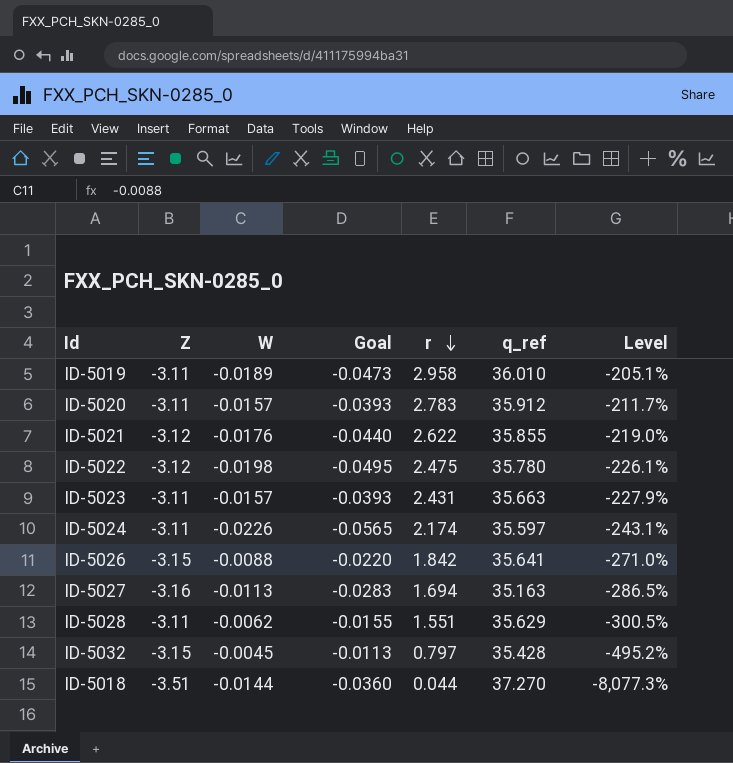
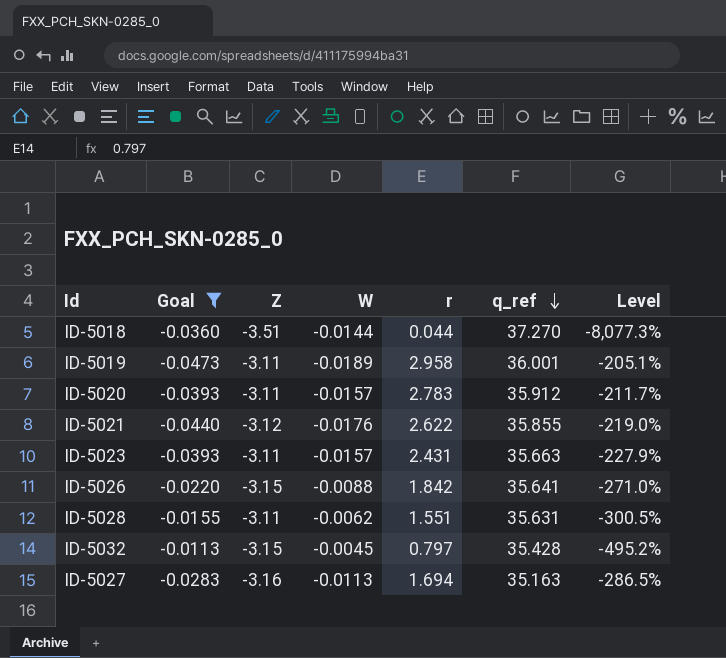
filter: none -> Goal >= -0.0473
row order: r descending -> q_ref descending
column Goal | position: 4 -> 2
ID-5019 | q_ref: 36.010 -> 36.001
ID-5028 | q_ref: 35.629 -> 35.631

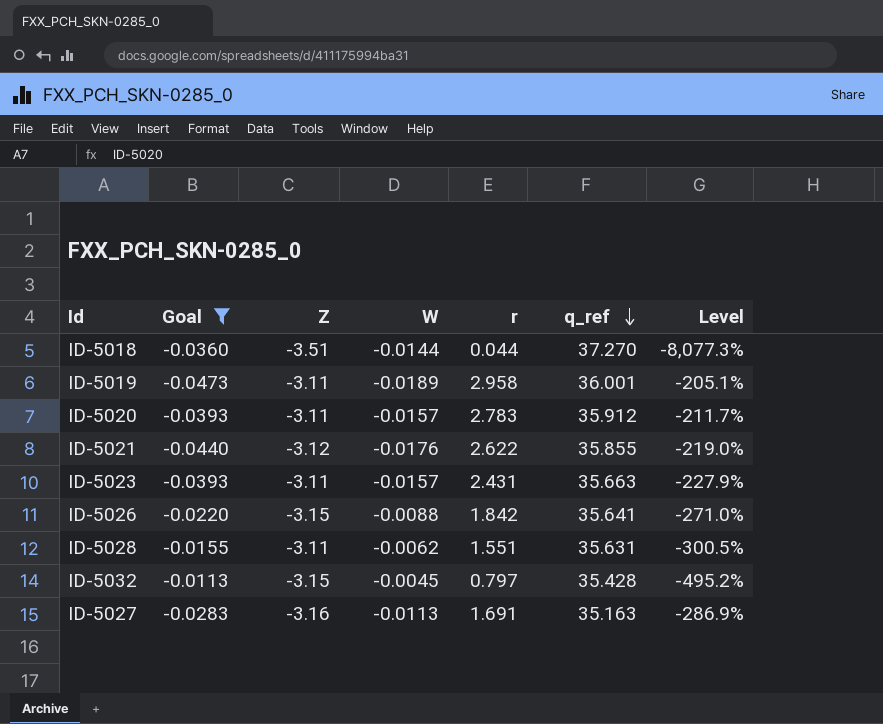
ID-5027 | r: 1.694 -> 1.691
ID-5027 | Level: -286.5% -> -286.9%

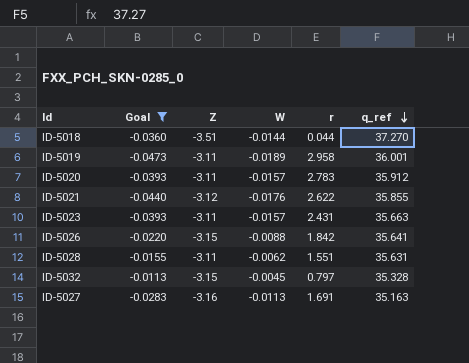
column Level | formula: ([Z] - [r]) / [r] -> none
ID-5032 | q_ref: 35.428 -> 35.328

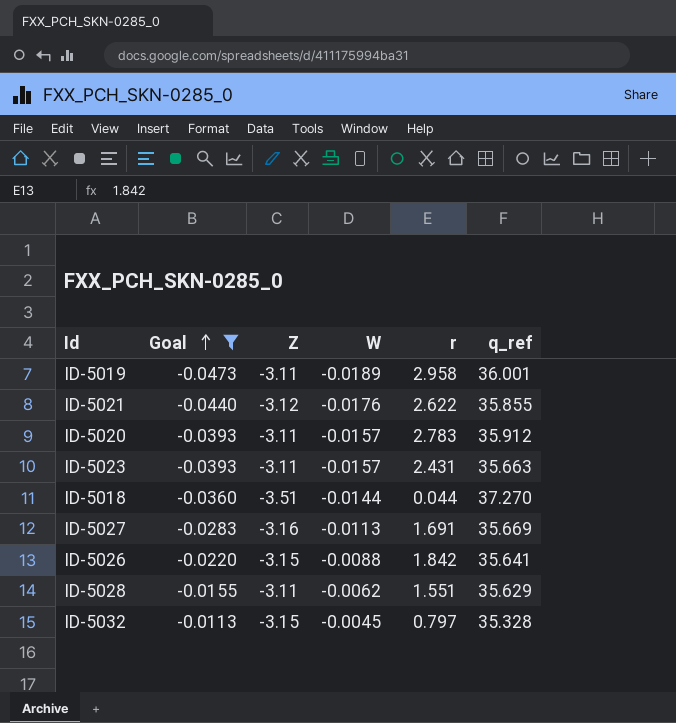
row order: q_ref descending -> Goal ascending
ID-5027 | q_ref: 35.163 -> 35.669
ID-5028 | q_ref: 35.631 -> 35.629

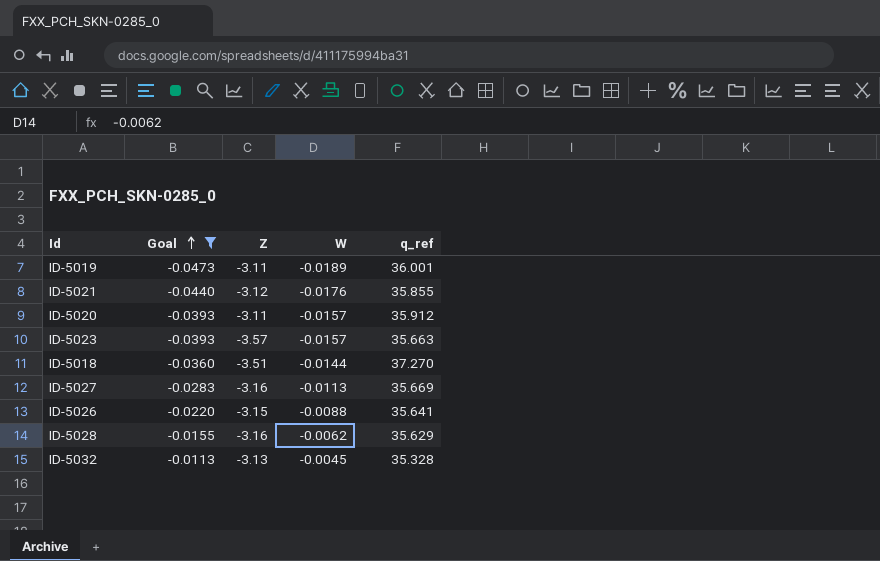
column r | position: 5 -> none
ID-5023 | Z: -3.11 -> -3.57
ID-5028 | Z: -3.11 -> -3.16
ID-5032 | Z: -3.15 -> -3.13

